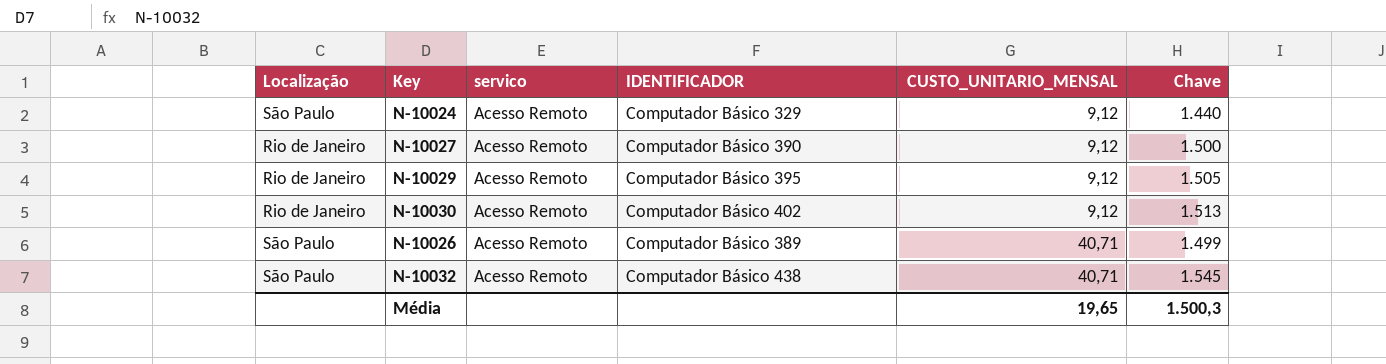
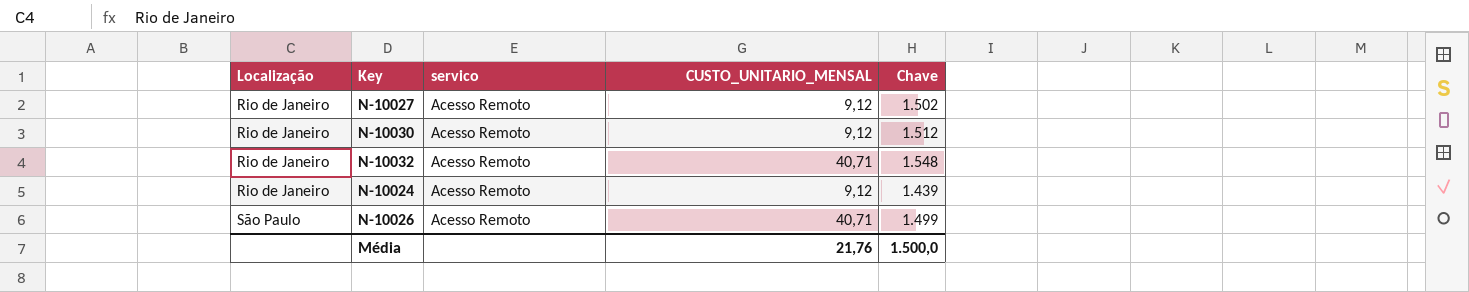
row order: CUSTO_UNITARIO_MENSAL ascending -> Localização ascending
column IDENTIFICADOR | position: 4 -> none
row N-10029: Rio de Janeiro | Acesso Remoto | Computador Básico 395 | 9,12 | 1.505 -> none
N-10027 | Chave: 1.500 -> 1.502
N-10030 | Chave: 1.513 -> 1.512
N-10032 | Localização: São Paulo -> Rio de Janeiro
N-10032 | Chave: 1.545 -> 1.548
N-10024 | Localização: São Paulo -> Rio de Janeiro
N-10024 | Chave: 1.440 -> 1.439
Média | CUSTO_UNITARIO_MENSAL: 19,65 -> 21,76
Média | Chave: 1.500,3 -> 1.500,0

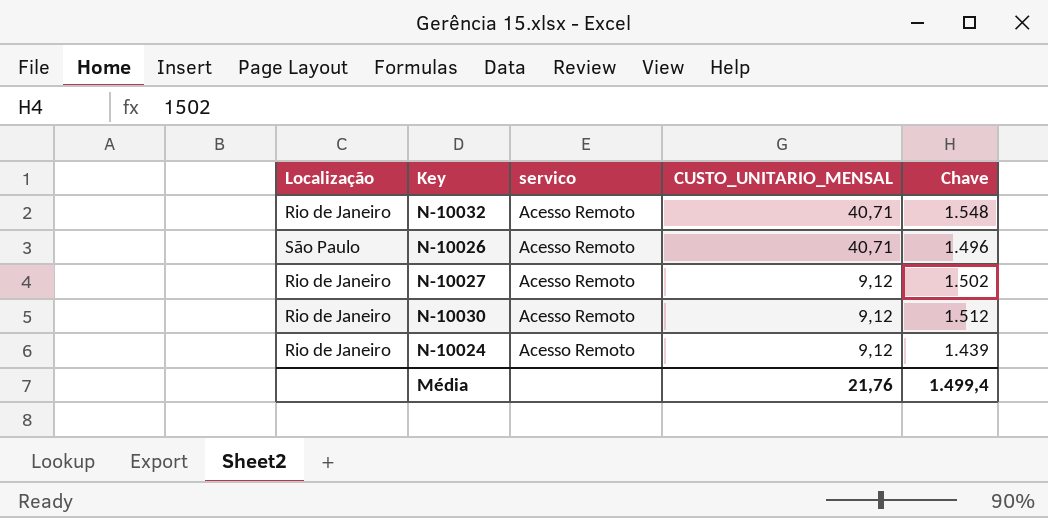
row order: Localização ascending -> CUSTO_UNITARIO_MENSAL descending
N-10026 | Chave: 1.499 -> 1.496
Média | Chave: 1.500,0 -> 1.499,4

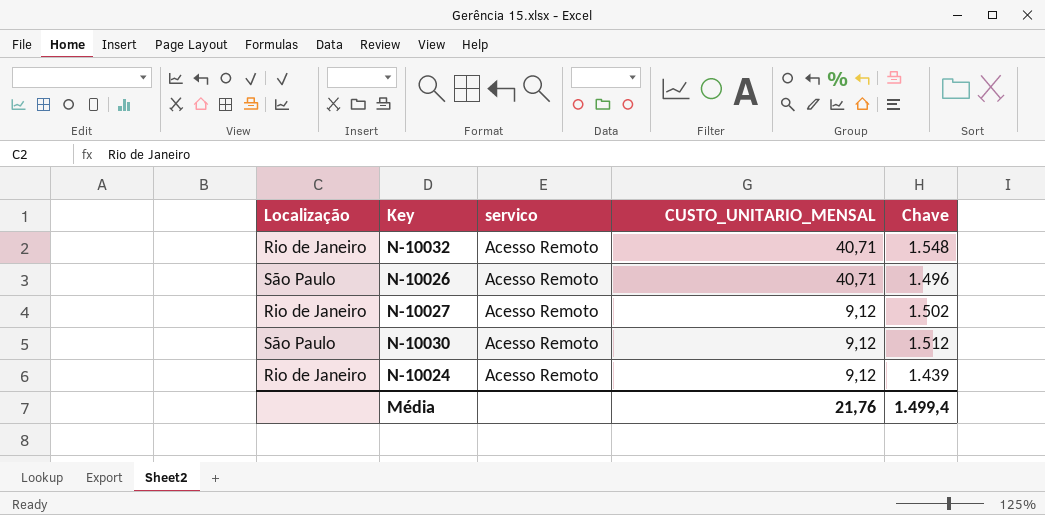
N-10030 | Localização: Rio de Janeiro -> São Paulo

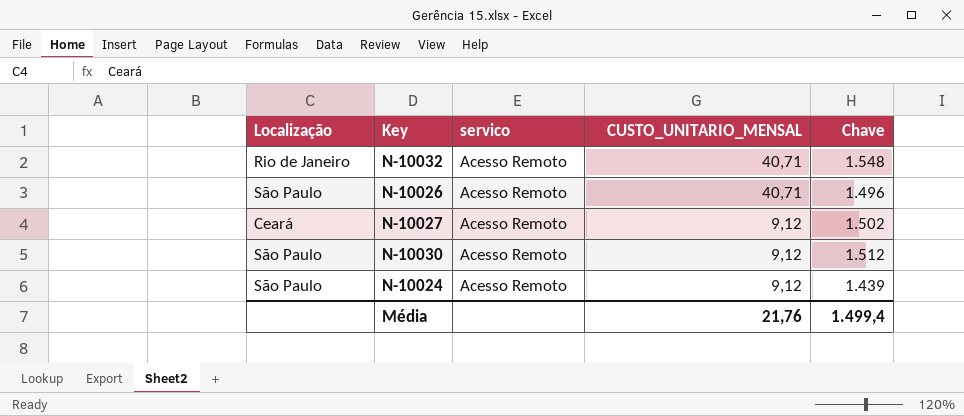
N-10027 | Localização: Rio de Janeiro -> Ceará
N-10024 | Localização: Rio de Janeiro -> São Paulo

